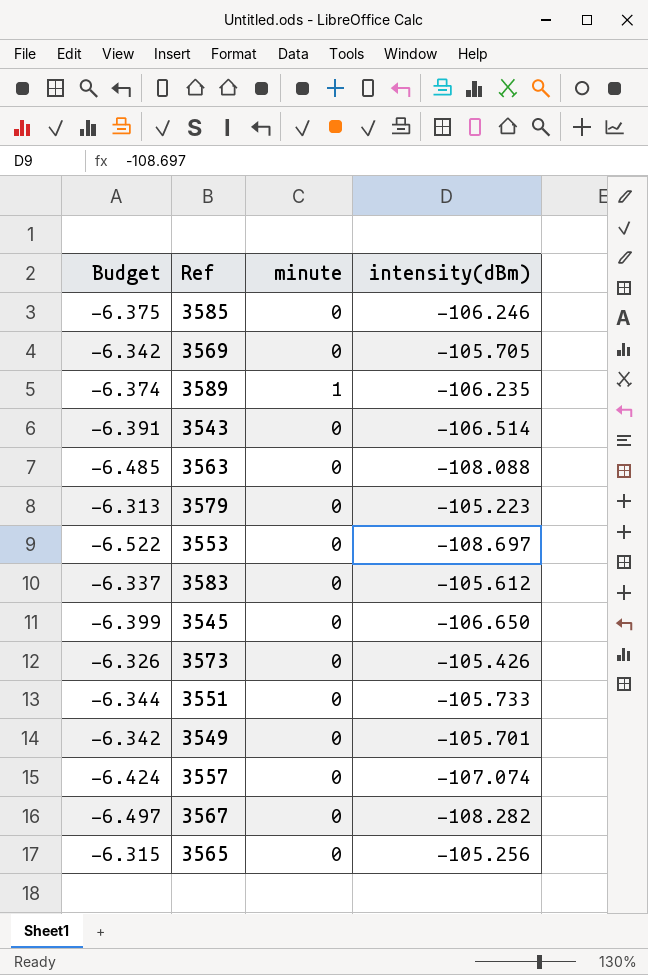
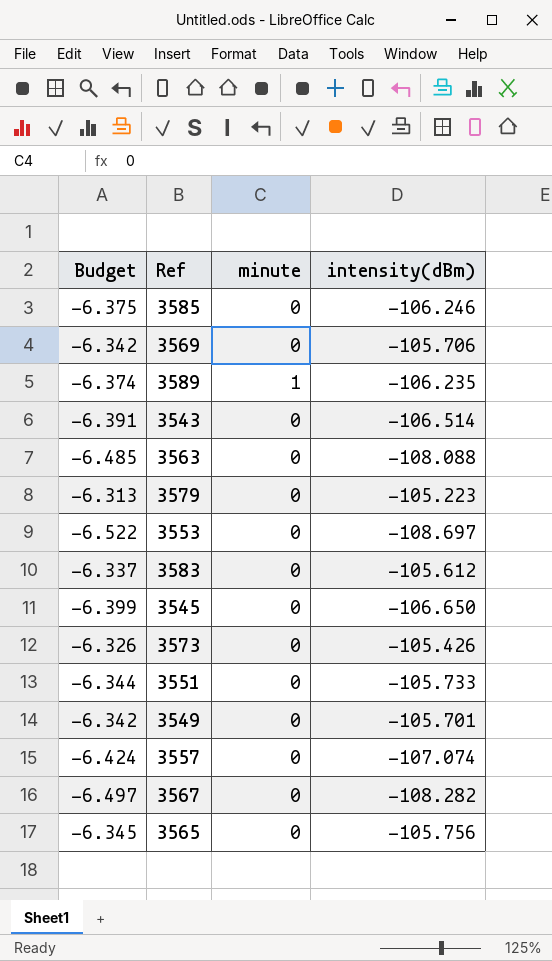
3569 | intensity(dBm): -105.705 -> -105.706
3565 | Budget: -6.315 -> -6.345
3565 | intensity(dBm): -105.256 -> -105.756

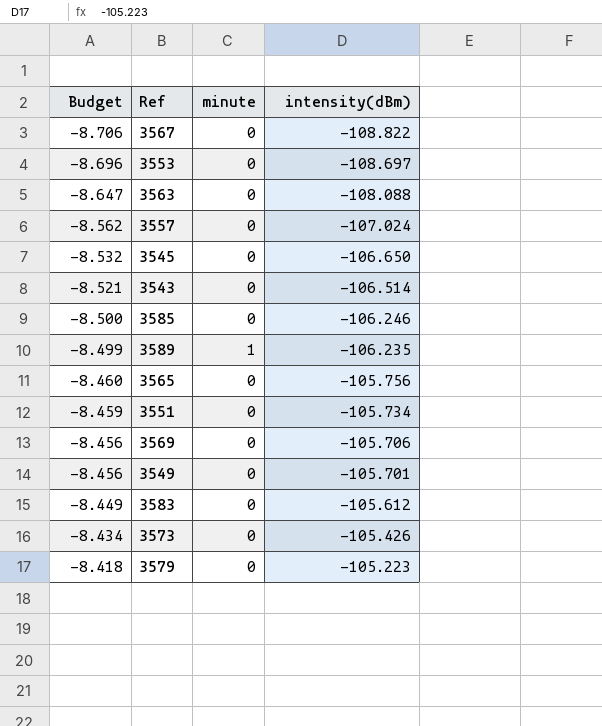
row order: none -> Budget ascending
column Budget | formula: [intensity(dBm)] * 0.06 -> [intensity(dBm)] * 0.08
3567 | intensity(dBm): -108.282 -> -108.822
3557 | intensity(dBm): -107.074 -> -107.024
3551 | intensity(dBm): -105.733 -> -105.734

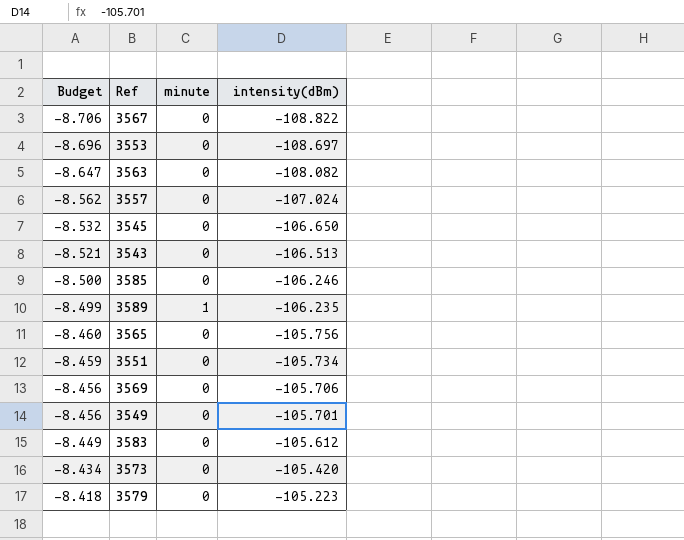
3563 | intensity(dBm): -108.088 -> -108.082
3543 | intensity(dBm): -106.514 -> -106.513
3573 | intensity(dBm): -105.426 -> -105.420

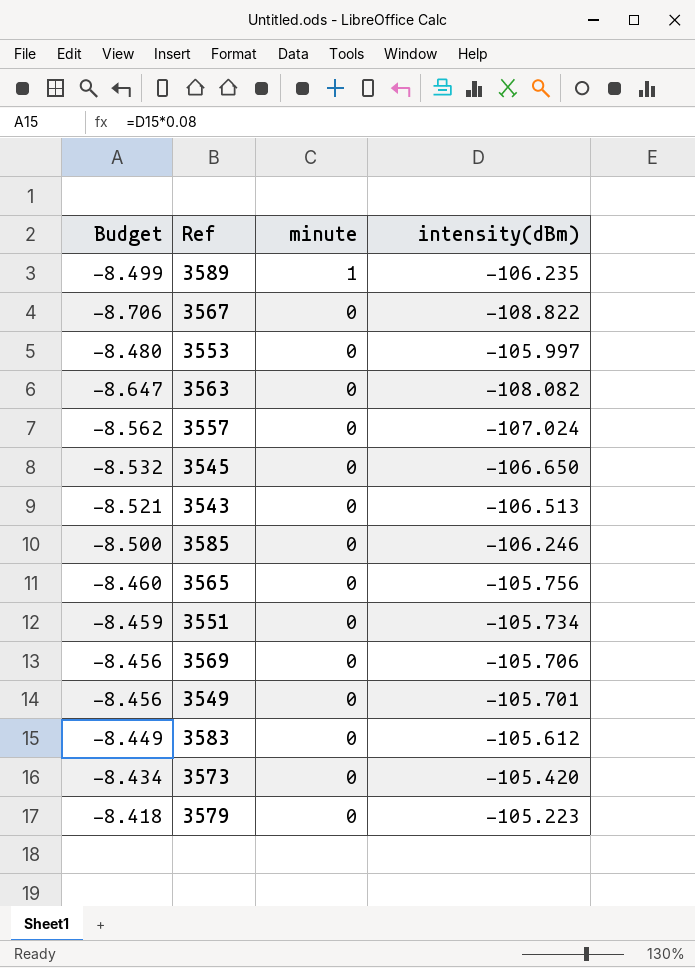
row order: Budget ascending -> minute descending
3553 | Budget: -8.696 -> -8.480
3553 | intensity(dBm): -108.697 -> -105.997

